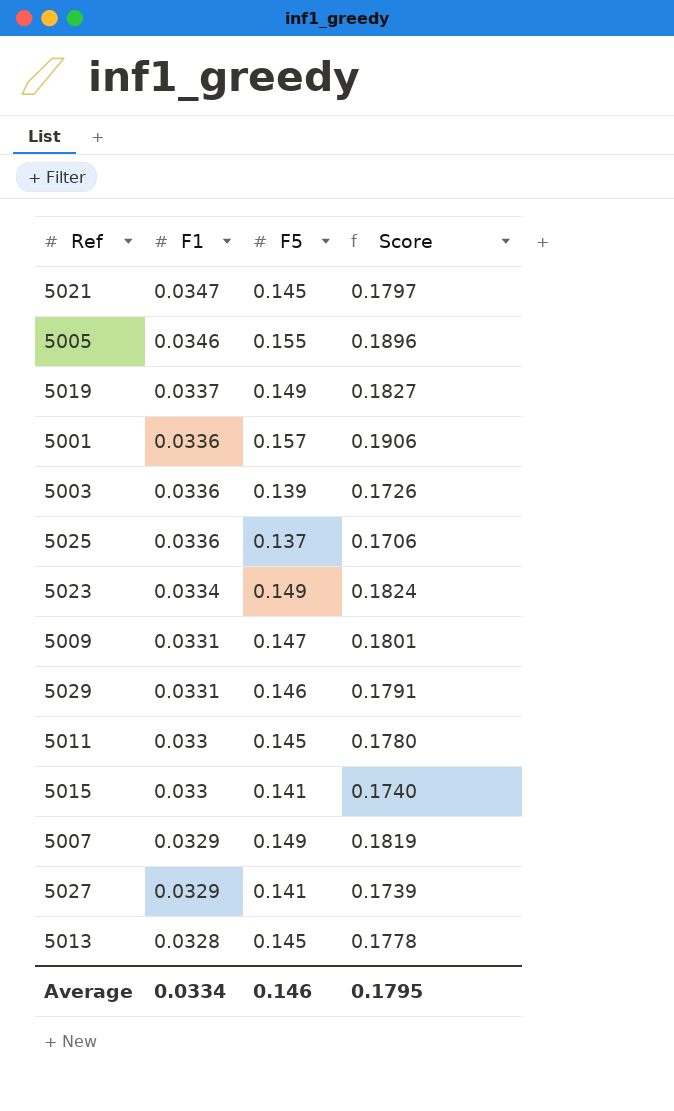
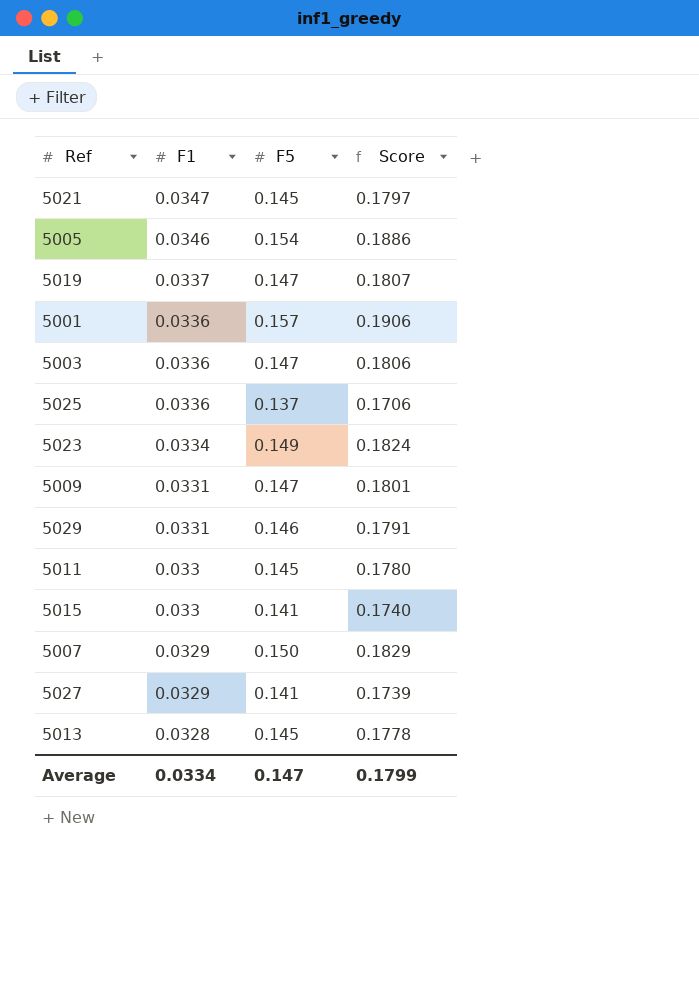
5005 | F5: 0.155 -> 0.154
5005 | Score: 0.1896 -> 0.1886
5019 | F5: 0.149 -> 0.147
5019 | Score: 0.1827 -> 0.1807
5003 | F5: 0.139 -> 0.147
5003 | Score: 0.1726 -> 0.1806
5007 | F5: 0.149 -> 0.150
5007 | Score: 0.1819 -> 0.1829
Average | F5: 0.146 -> 0.147
Average | Score: 0.1795 -> 0.1799

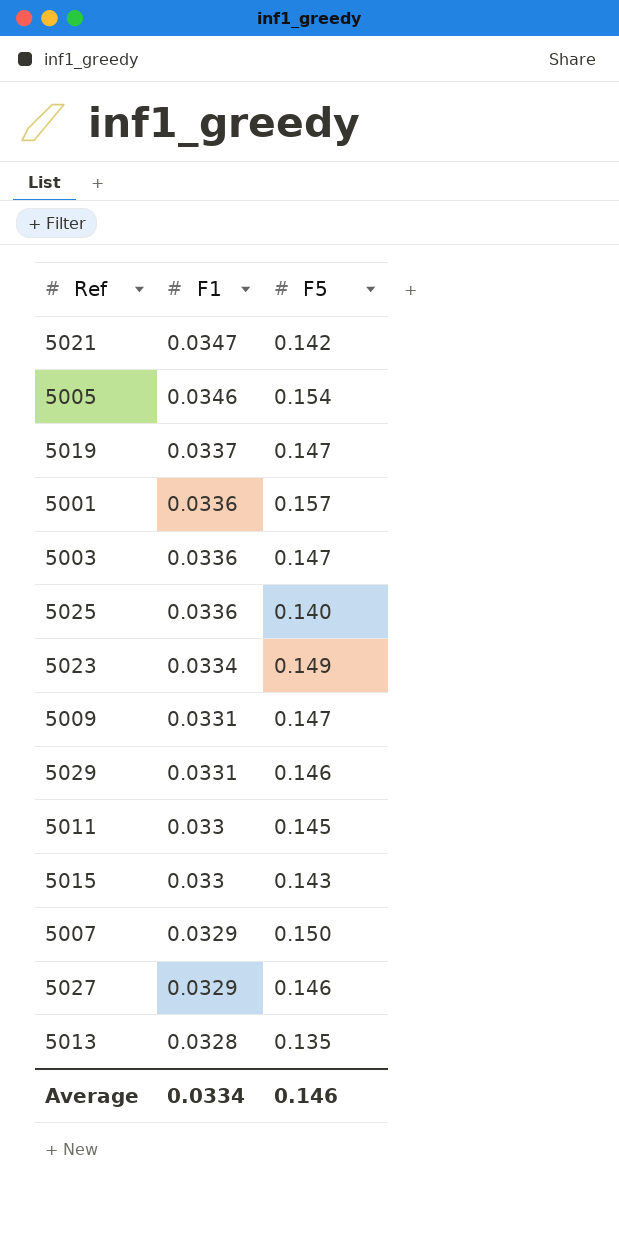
column Score | formula: [F1] + [F5] -> none
5021 | F5: 0.145 -> 0.142
5025 | F5: 0.137 -> 0.140
5015 | F5: 0.141 -> 0.143
5027 | F5: 0.141 -> 0.146
5013 | F5: 0.145 -> 0.135
Average | F5: 0.147 -> 0.146

